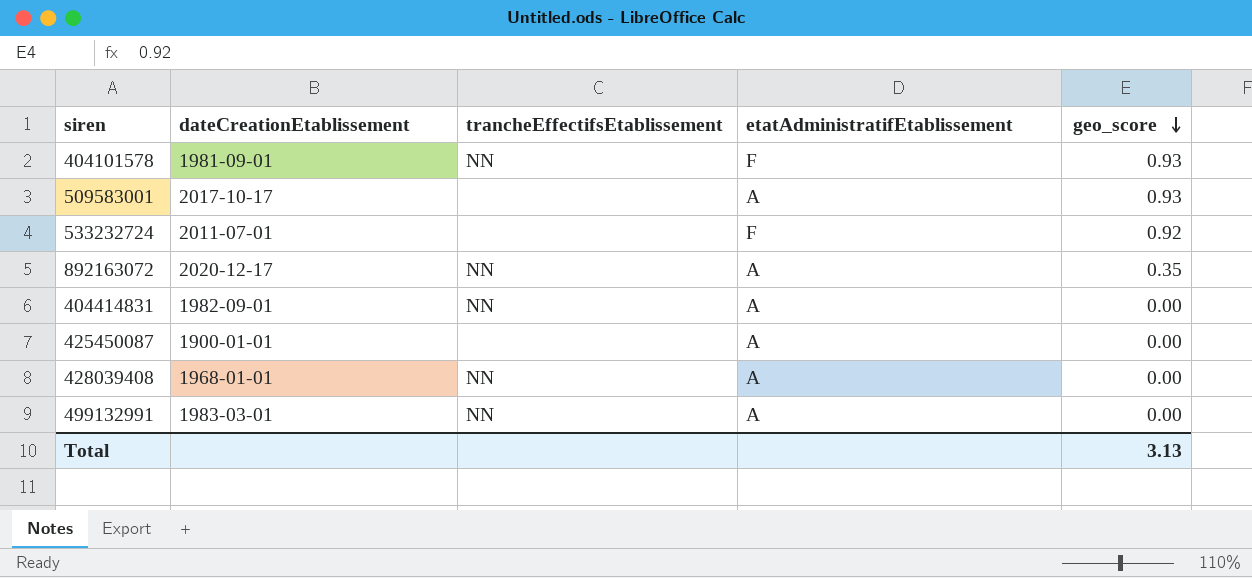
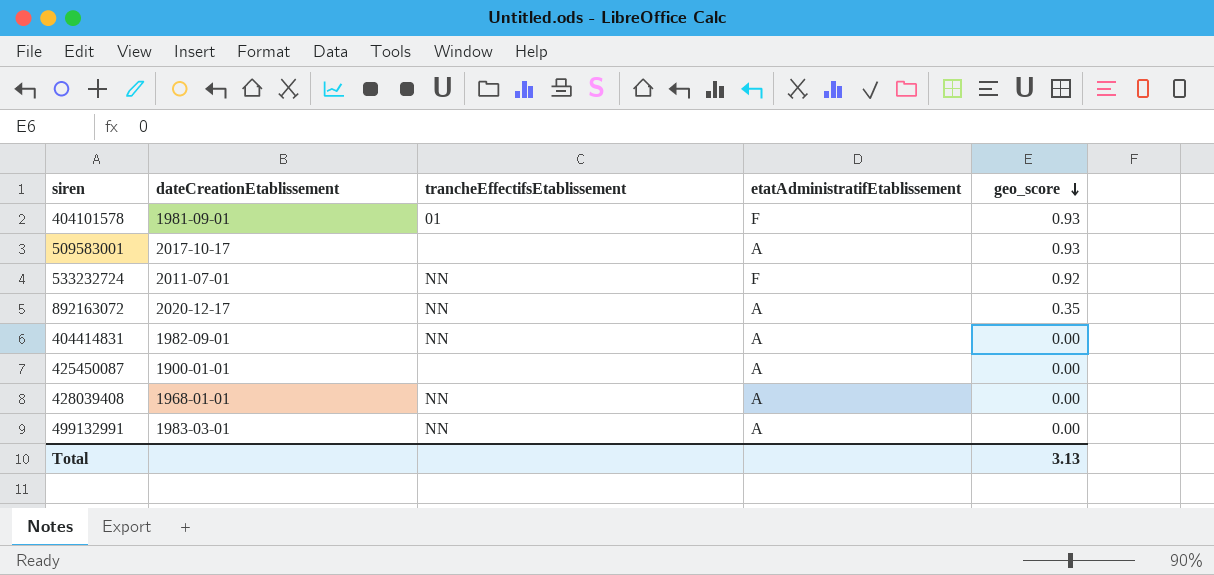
404101578 | trancheEffectifsEtablissement: NN -> 01
533232724 | trancheEffectifsEtablissement: none -> NN

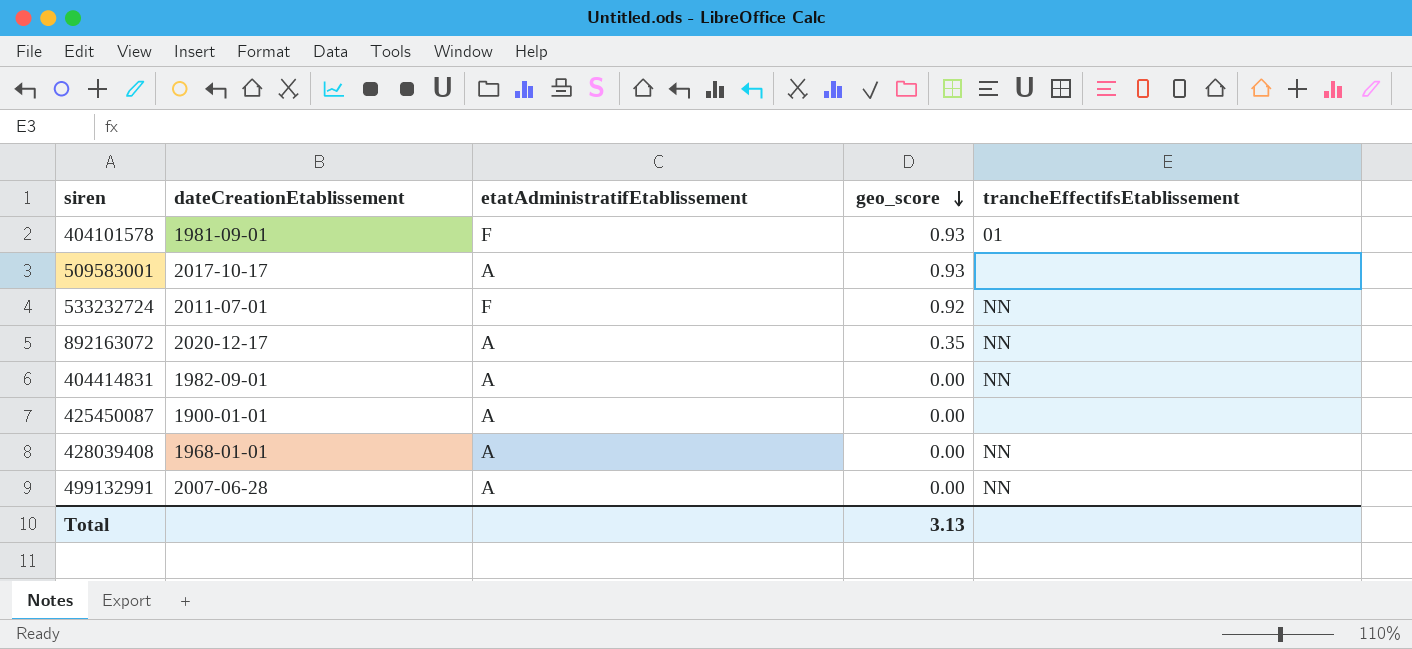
column trancheEffectifsEtablissement | position: 3 -> 5
499132991 | dateCreationEtablissement: 1983-03-01 -> 2007-06-28

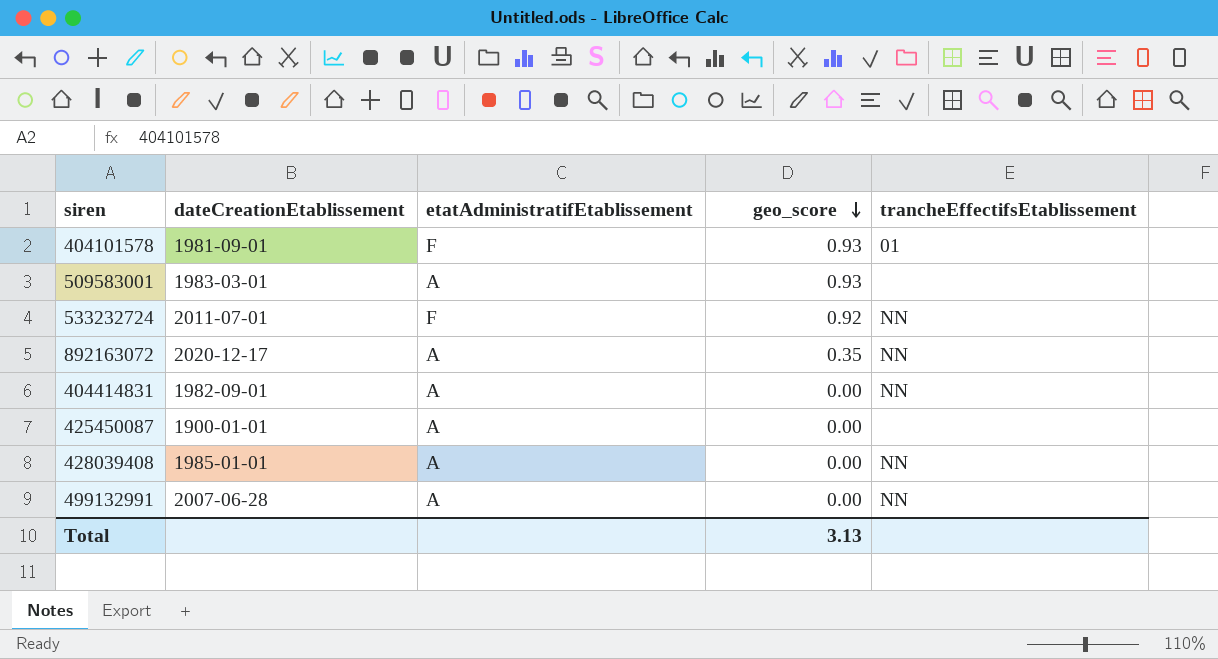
509583001 | dateCreationEtablissement: 2017-10-17 -> 1983-03-01
428039408 | dateCreationEtablissement: 1968-01-01 -> 1985-01-01

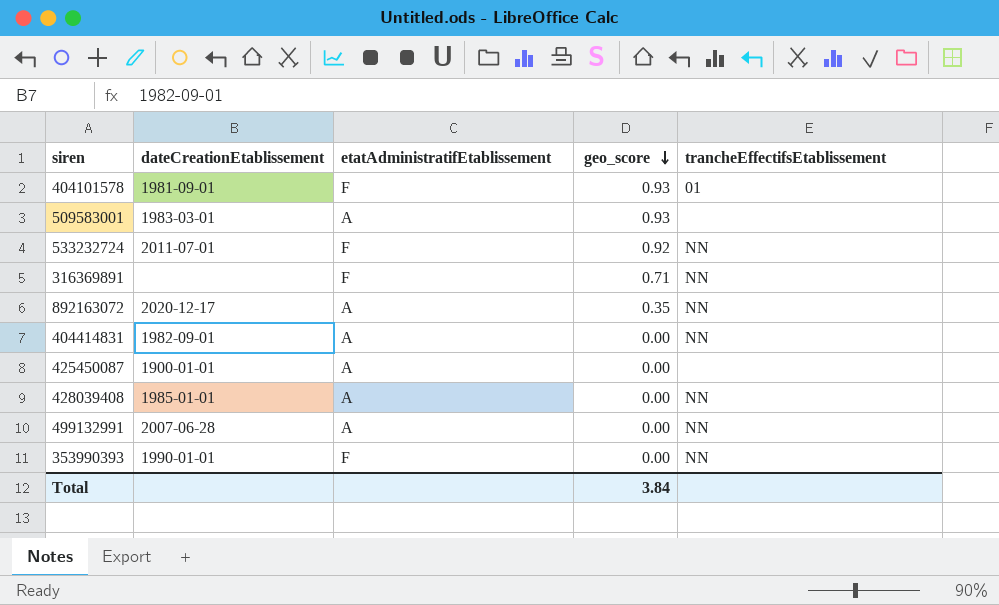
row 316369891: none -> none | F | 0.71 | NN
row 353990393: none -> 1990-01-01 | F | 0.00 | NN
Total | geo_score: 3.13 -> 3.84

